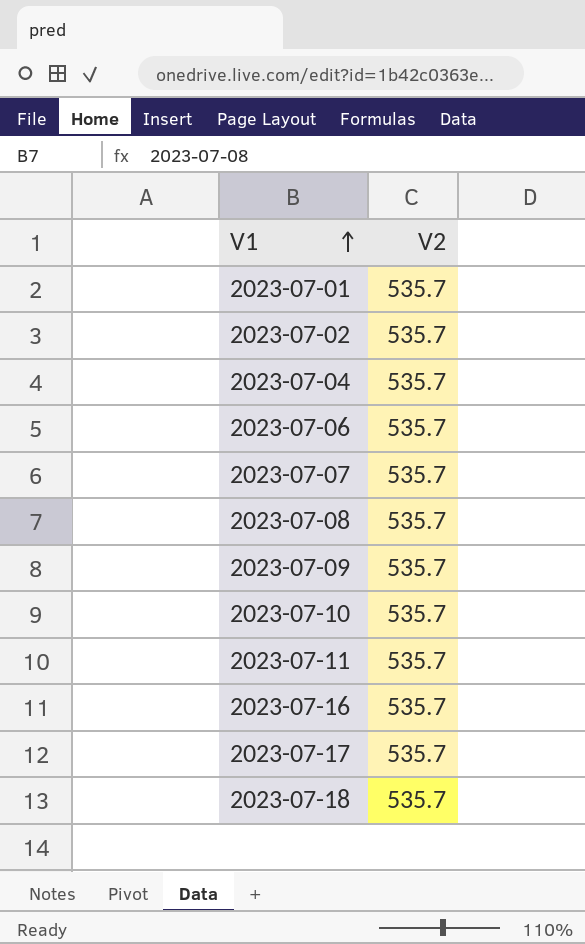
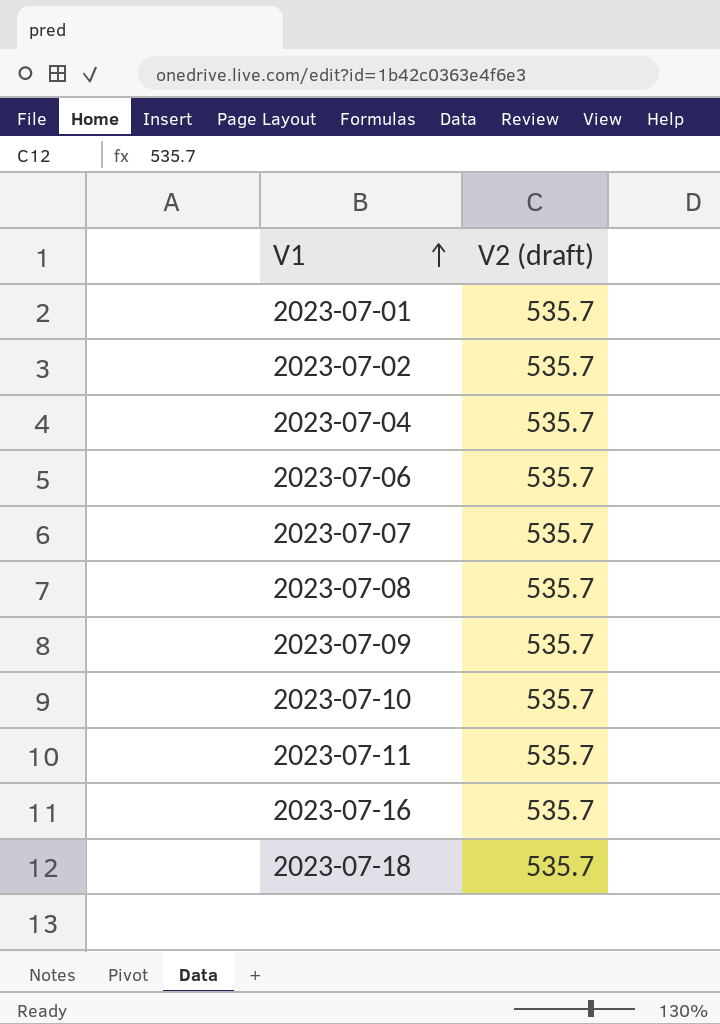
column name: V2 -> V2 (draft)
row 2023-07-17: 535.7 -> none

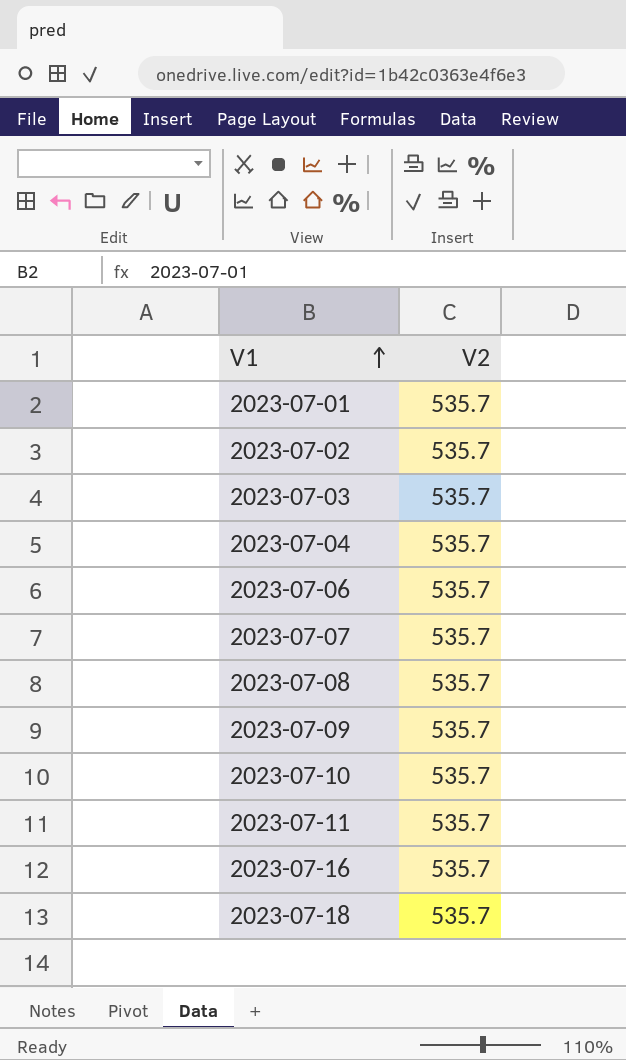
column name: V2 (draft) -> V2
row 2023-07-03: none -> 535.7

